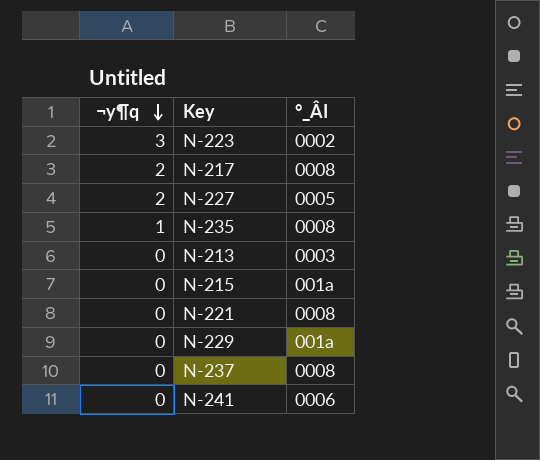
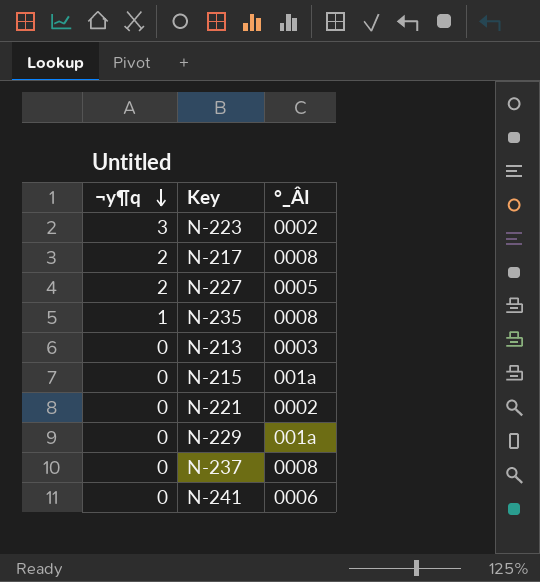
N-221 | °_ÂI: 0008 -> 0002

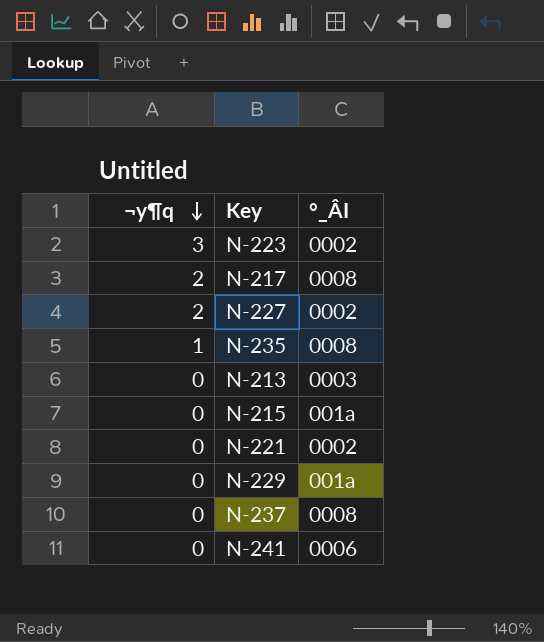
N-227 | °_ÂI: 0005 -> 0002

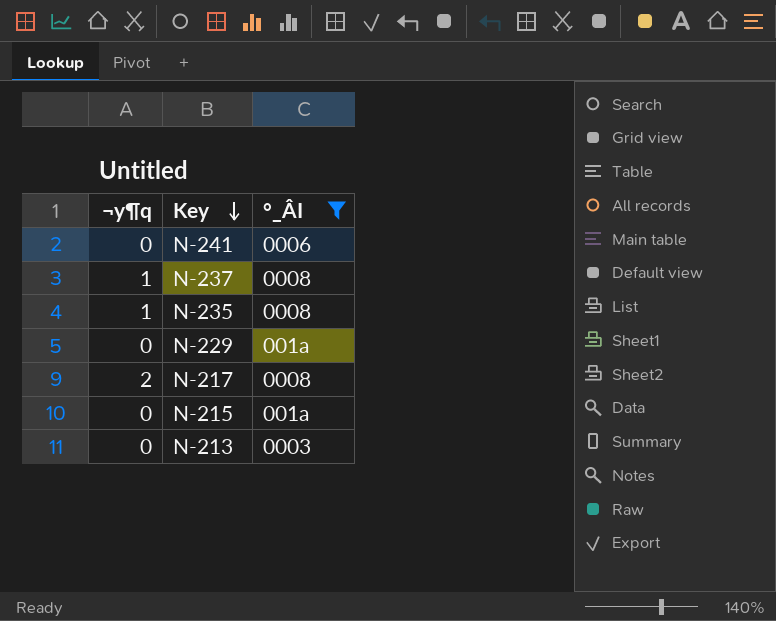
filter: none -> °_ÂI != 0002
row order: ¬y¶q descending -> Key descending
N-237 | ¬y¶q: 0 -> 1

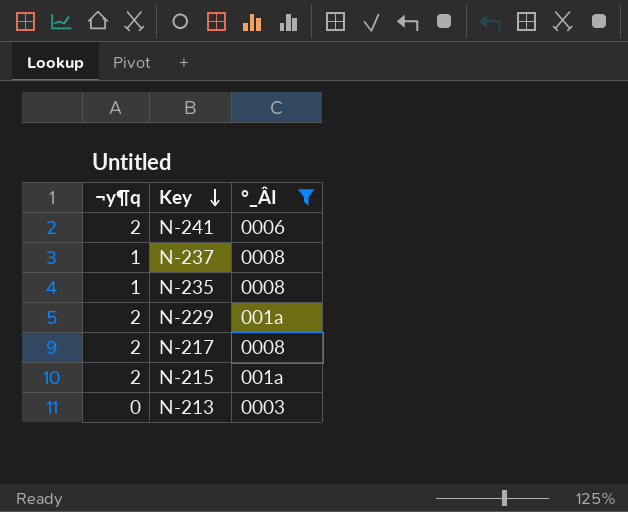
N-241 | ¬y¶q: 0 -> 2
N-229 | ¬y¶q: 0 -> 2
N-215 | ¬y¶q: 0 -> 2

